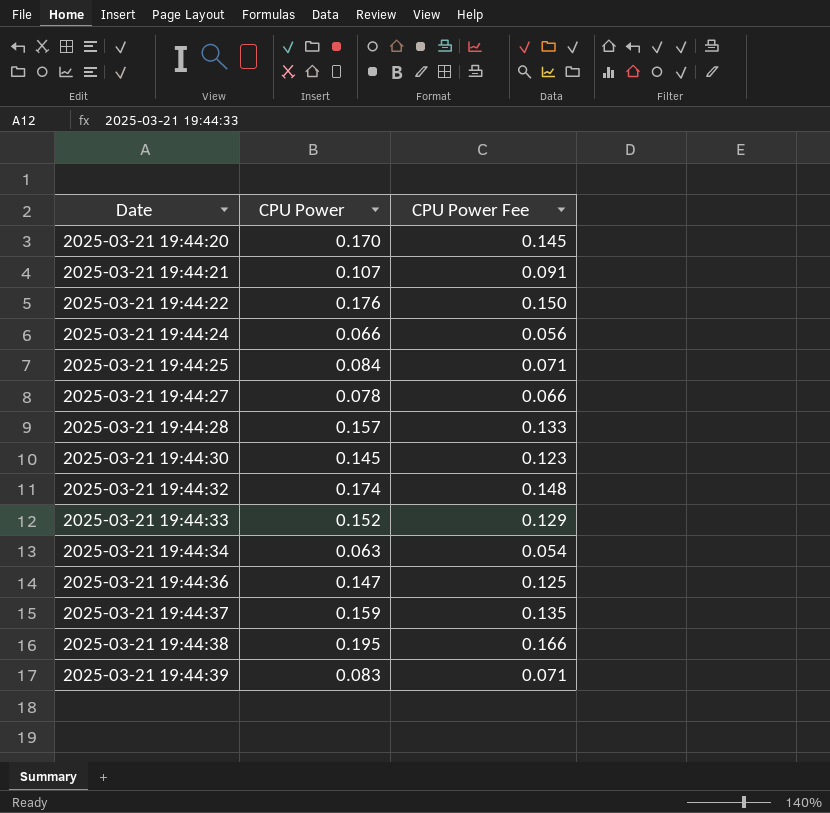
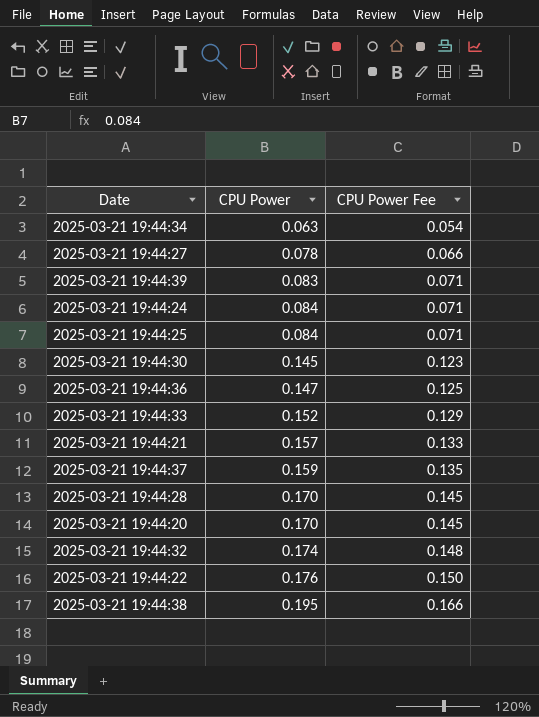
row order: Date ascending -> CPU Power ascending
2025-03-21 19:44:24 | CPU Power: 0.066 -> 0.084
2025-03-21 19:44:24 | CPU Power Fee: 0.056 -> 0.071
2025-03-21 19:44:21 | CPU Power: 0.107 -> 0.157
2025-03-21 19:44:21 | CPU Power Fee: 0.091 -> 0.133
2025-03-21 19:44:28 | CPU Power: 0.157 -> 0.170
2025-03-21 19:44:28 | CPU Power Fee: 0.133 -> 0.145

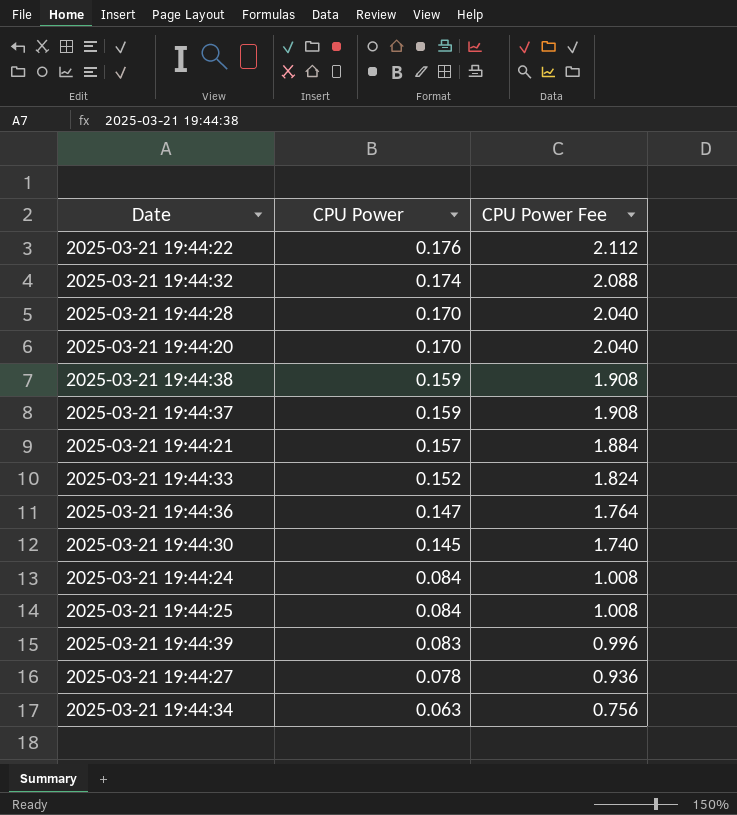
row order: CPU Power ascending -> CPU Power descending
column CPU Power Fee | formula: [CPU Power] * 0.85 -> [CPU Power] * 12
2025-03-21 19:44:38 | CPU Power: 0.195 -> 0.159

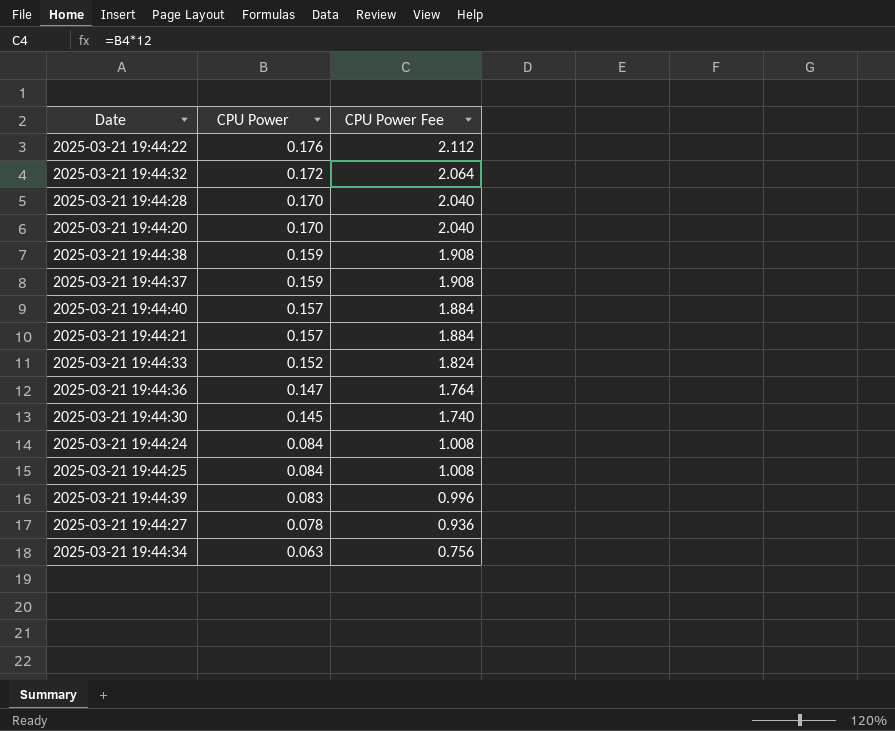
2025-03-21 19:44:32 | CPU Power: 0.174 -> 0.172
2025-03-21 19:44:32 | CPU Power Fee: 2.088 -> 2.064
row 2025-03-21 19:44:40: none -> 0.157 | 1.884

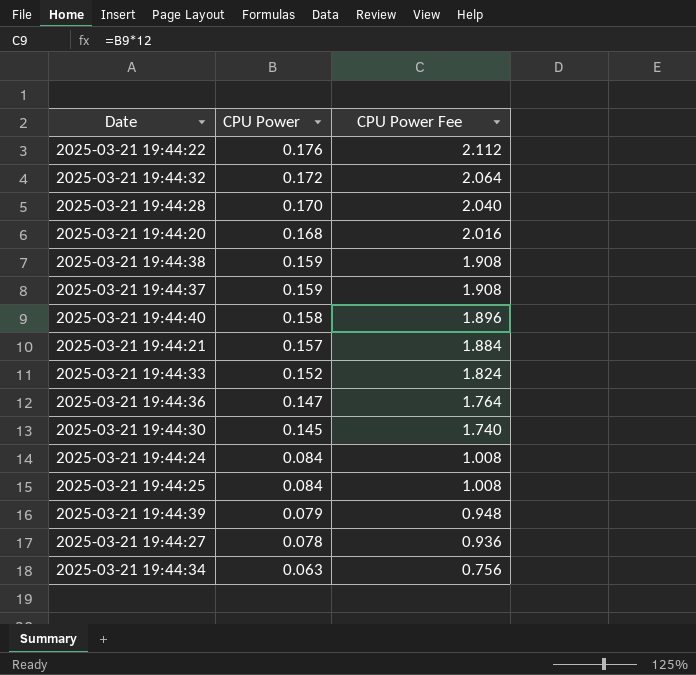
2025-03-21 19:44:20 | CPU Power: 0.170 -> 0.168
2025-03-21 19:44:20 | CPU Power Fee: 2.040 -> 2.016
2025-03-21 19:44:40 | CPU Power: 0.157 -> 0.158
2025-03-21 19:44:40 | CPU Power Fee: 1.884 -> 1.896
2025-03-21 19:44:39 | CPU Power: 0.083 -> 0.079
2025-03-21 19:44:39 | CPU Power Fee: 0.996 -> 0.948

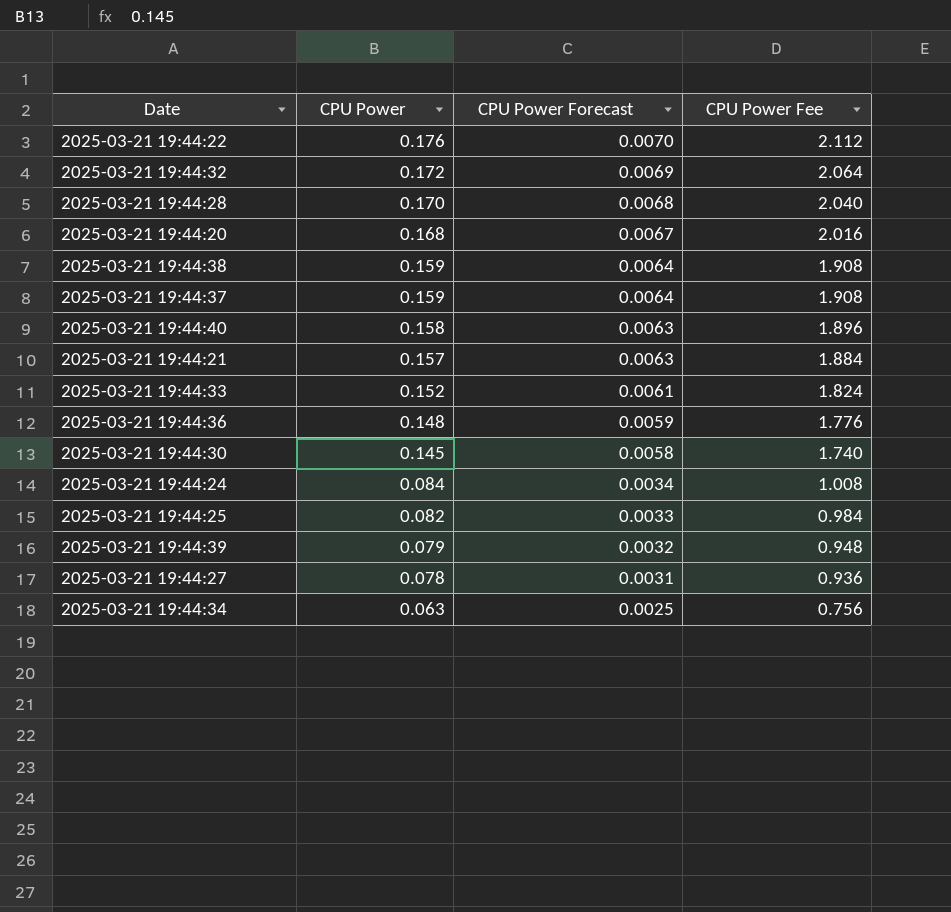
column CPU Power Forecast | formula: none -> [CPU Power] * 0.04
2025-03-21 19:44:36 | CPU Power: 0.147 -> 0.148
2025-03-21 19:44:36 | CPU Power Fee: 1.764 -> 1.776
2025-03-21 19:44:25 | CPU Power: 0.084 -> 0.082
2025-03-21 19:44:25 | CPU Power Fee: 1.008 -> 0.984

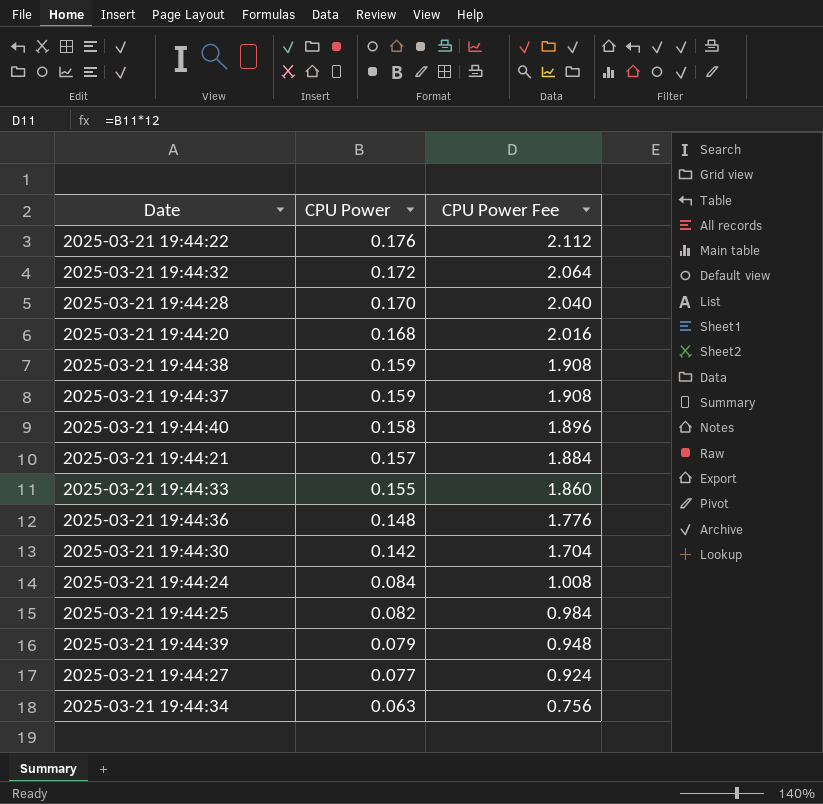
column CPU Power Forecast | formula: [CPU Power] * 0.04 -> none
2025-03-21 19:44:33 | CPU Power: 0.152 -> 0.155
2025-03-21 19:44:33 | CPU Power Fee: 1.824 -> 1.860
2025-03-21 19:44:30 | CPU Power: 0.145 -> 0.142
2025-03-21 19:44:30 | CPU Power Fee: 1.740 -> 1.704
2025-03-21 19:44:27 | CPU Power: 0.078 -> 0.077
2025-03-21 19:44:27 | CPU Power Fee: 0.936 -> 0.924

